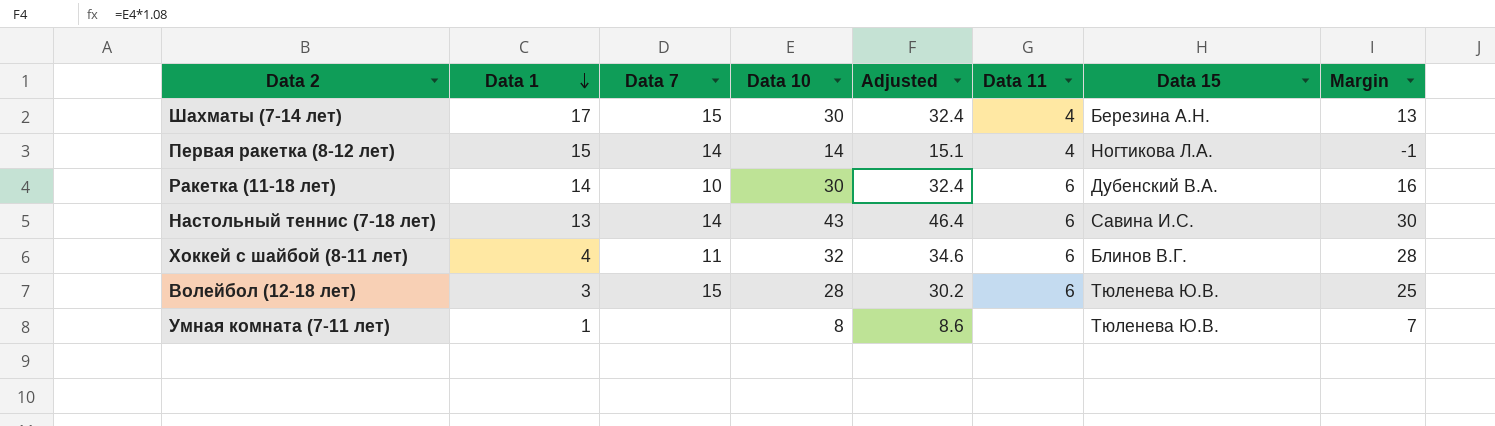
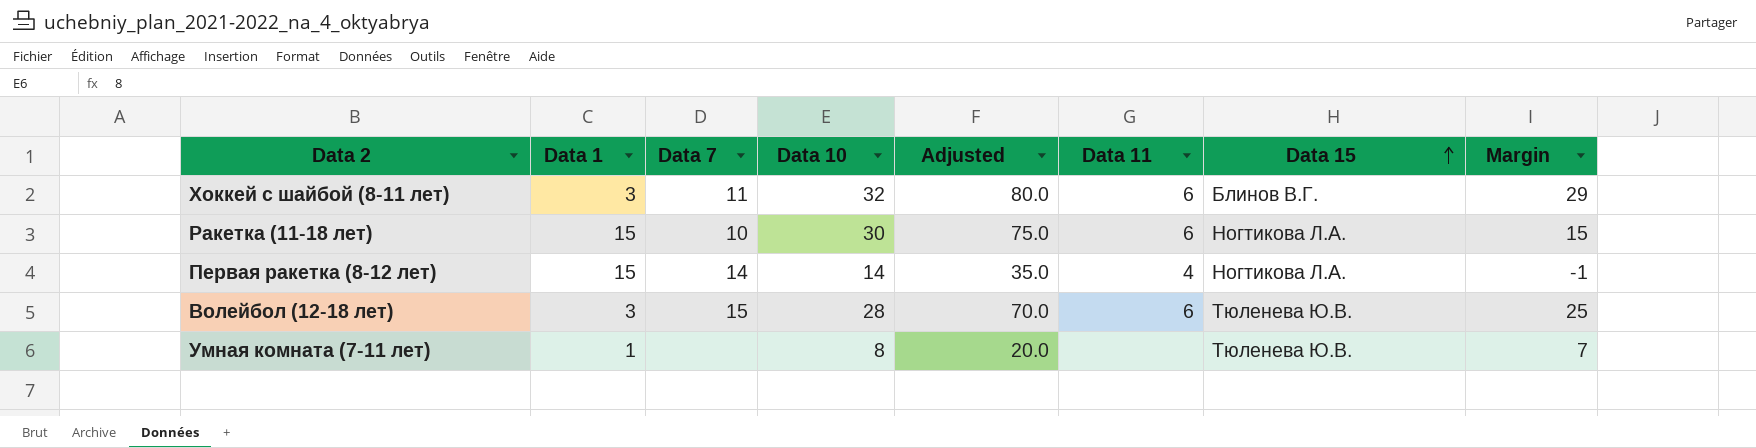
row order: Data 1 descending -> Data 15 ascending
column Adjusted | formula: [Data 10] * 1.08 -> [Data 10] * 2.5
row Шахматы (7-14 лет): 17 | 15 | 30 | 32.4 | 4 | Березина А.Н. | 13 -> none
row Настольный теннис (7-18 лет): 13 | 14 | 43 | 46.4 | 6 | Савина И.С. | 30 -> none
Хоккей с шайбой (8-11 лет) | Data 1: 4 -> 3
Хоккей с шайбой (8-11 лет) | Margin: 28 -> 29
Ракетка (11-18 лет) | Data 1: 14 -> 15
Ракетка (11-18 лет) | Data 15: Дубенский В.А. -> Ногтикова Л.А.
Ракетка (11-18 лет) | Margin: 16 -> 15

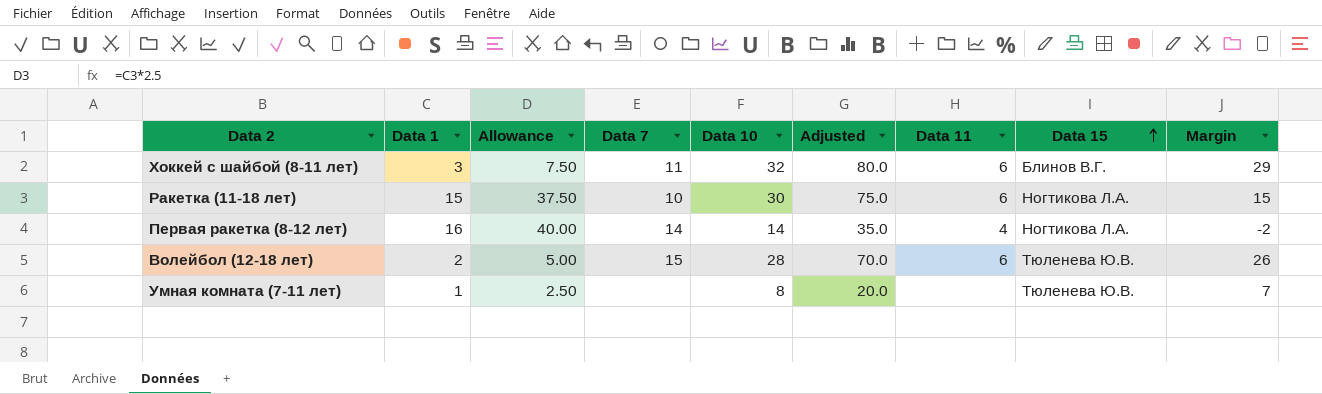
column Allowance | formula: none -> [Data 1] * 2.5
Первая ракетка (8-12 лет) | Data 1: 15 -> 16
Первая ракетка (8-12 лет) | Margin: -1 -> -2
Волейбол (12-18 лет) | Data 1: 3 -> 2
Волейбол (12-18 лет) | Margin: 25 -> 26

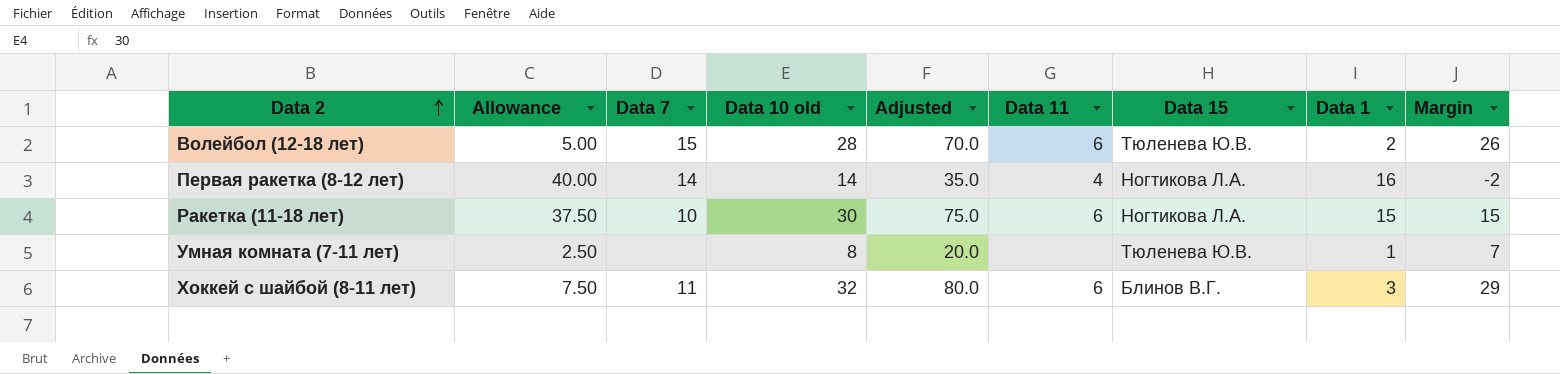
row order: Data 15 ascending -> Data 2 ascending
column name: Data 10 -> Data 10 old
column Data 1 | position: 2 -> 8

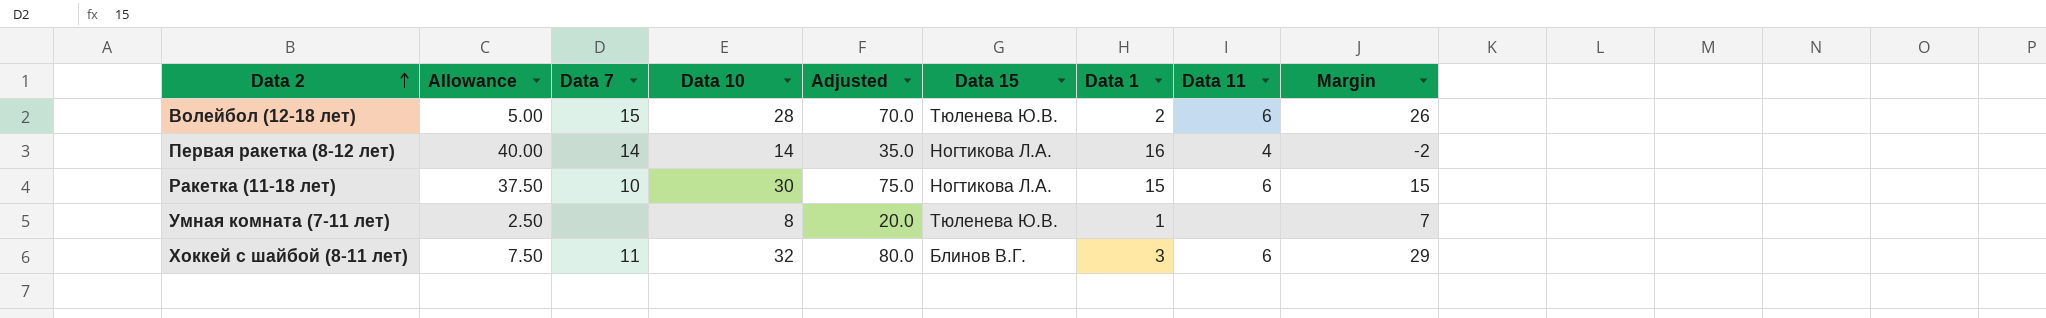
column name: Data 10 old -> Data 10
column Data 11 | position: 6 -> 8

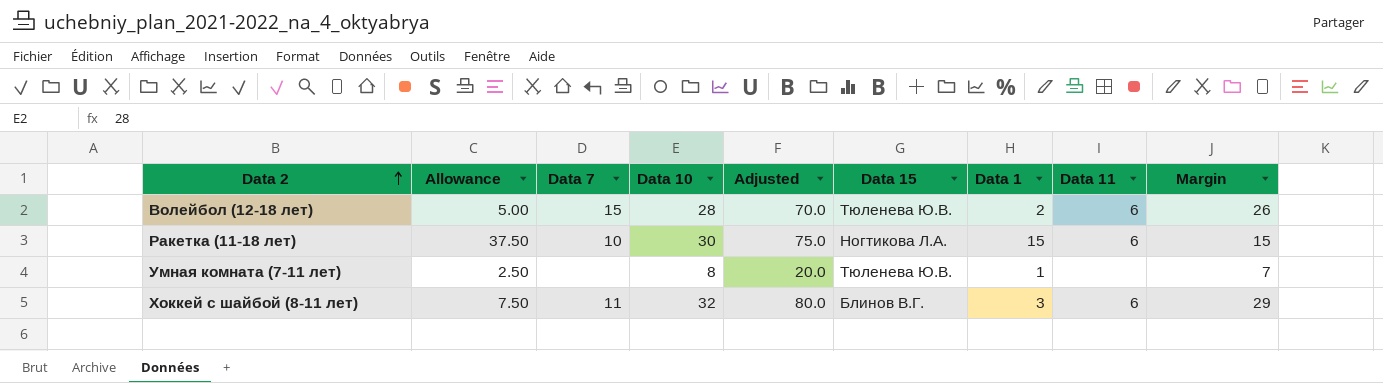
row Первая ракетка (8-12 лет): 40.00 | 14 | 14 | 35.0 | Ногтикова Л.А. | 16 | 4 | -2 -> none

